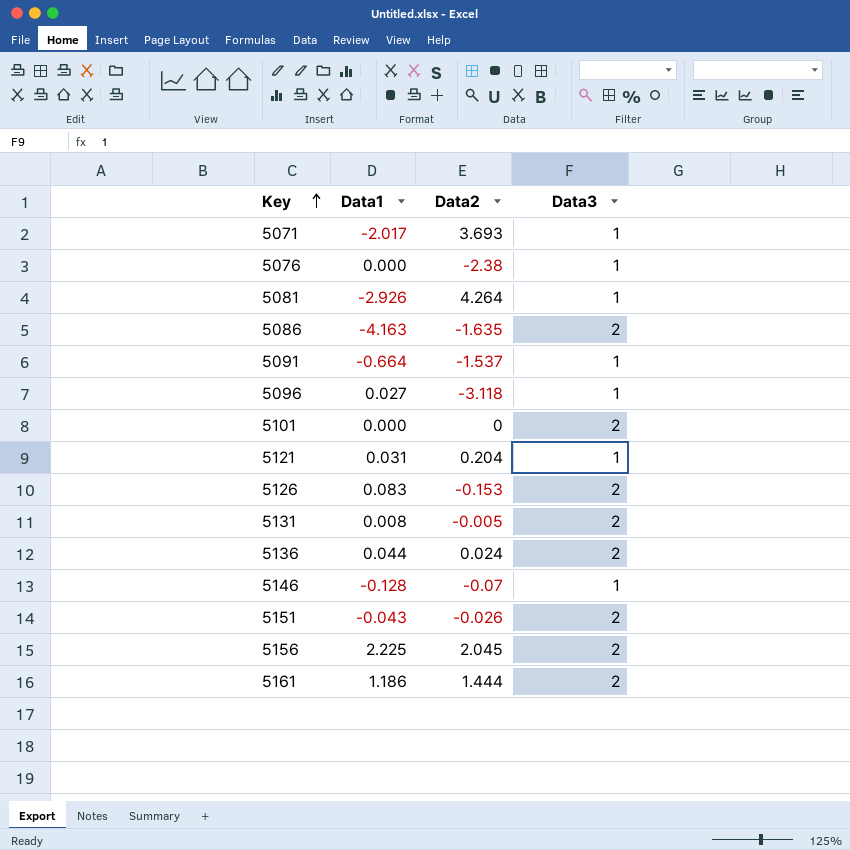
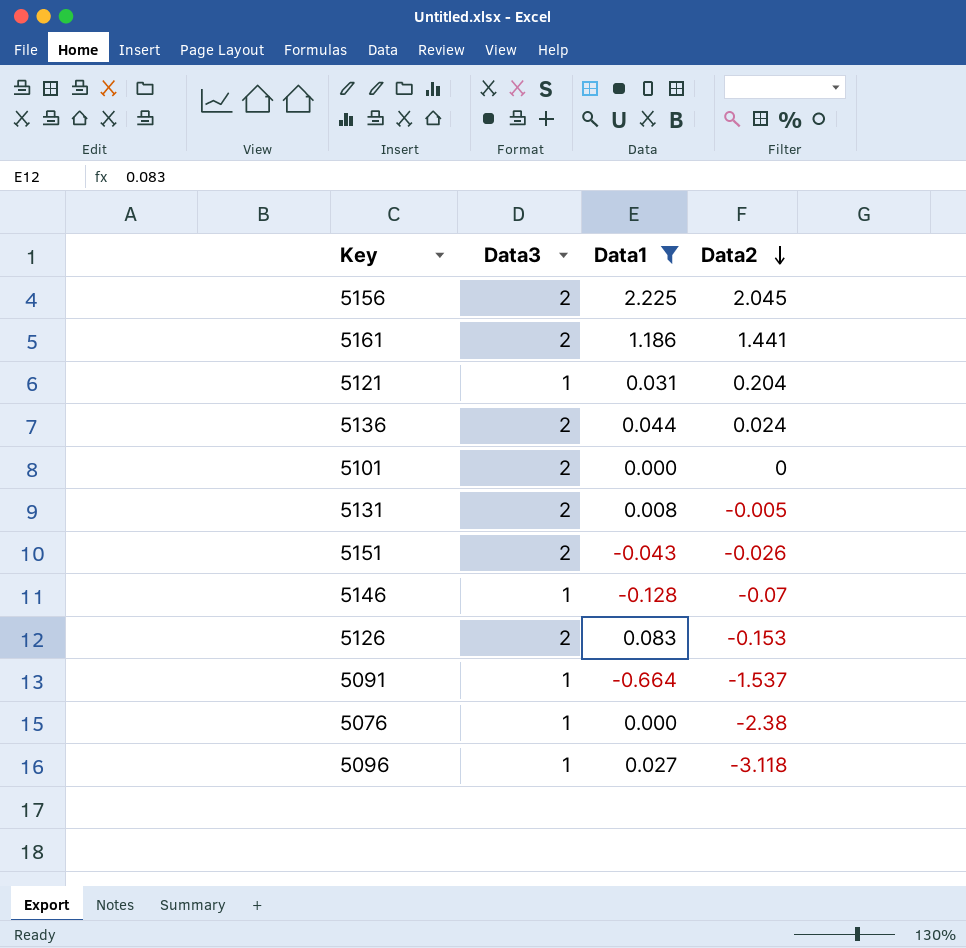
filter: none -> Data1 >= -0.664
row order: Key ascending -> Data2 descending
column Data3 | position: 4 -> 2
5161 | Data2: 1.444 -> 1.441

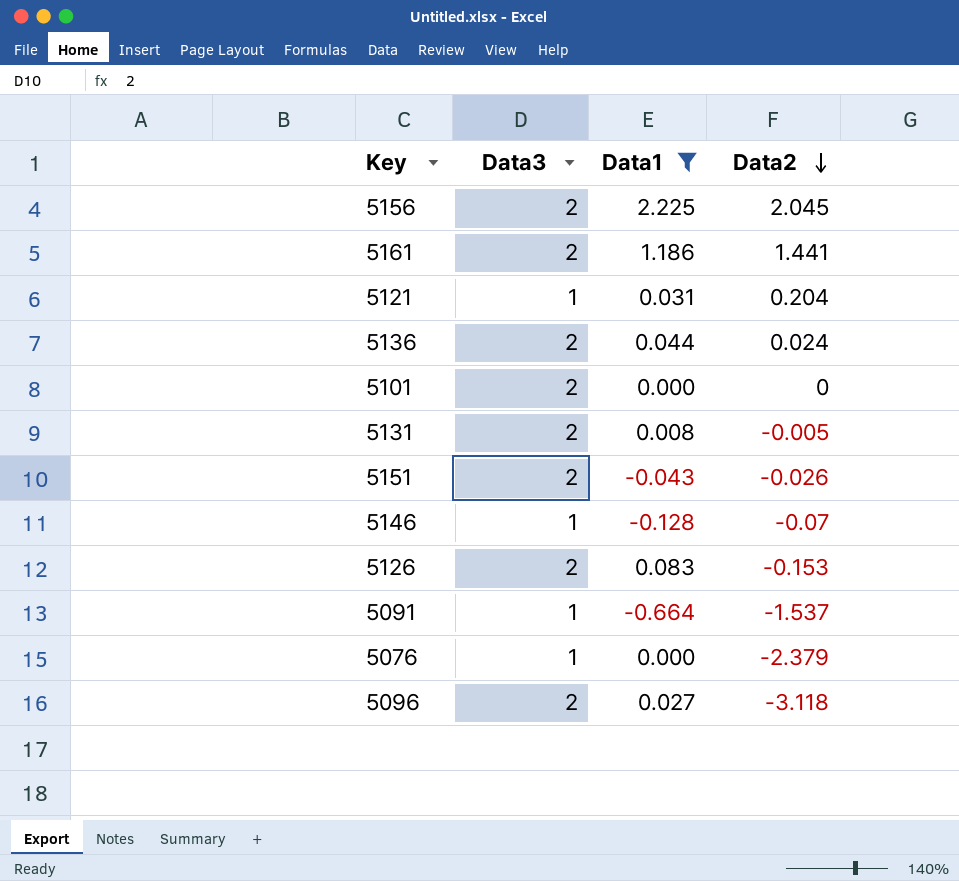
5076 | Data2: -2.38 -> -2.379
5096 | Data3: 1 -> 2

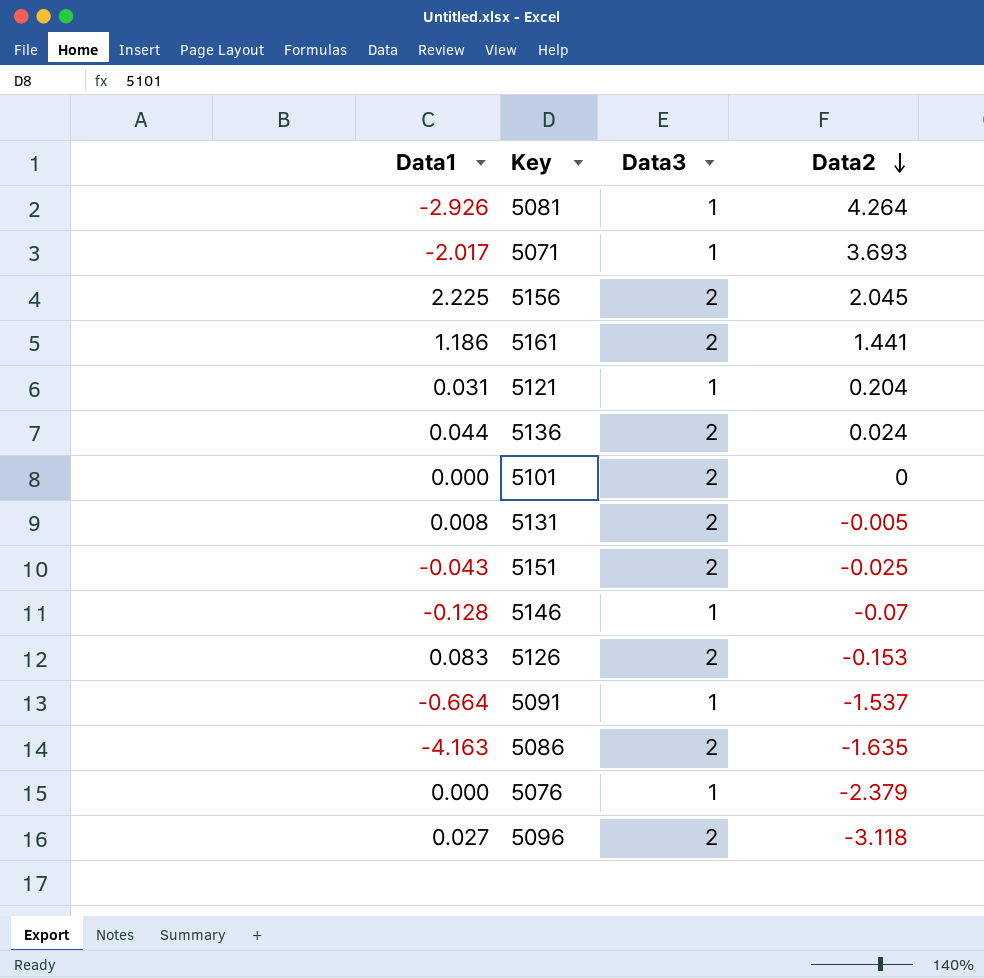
filter: Data1 >= -0.664 -> none
column Data1 | position: 3 -> 1
5151 | Data2: -0.026 -> -0.025

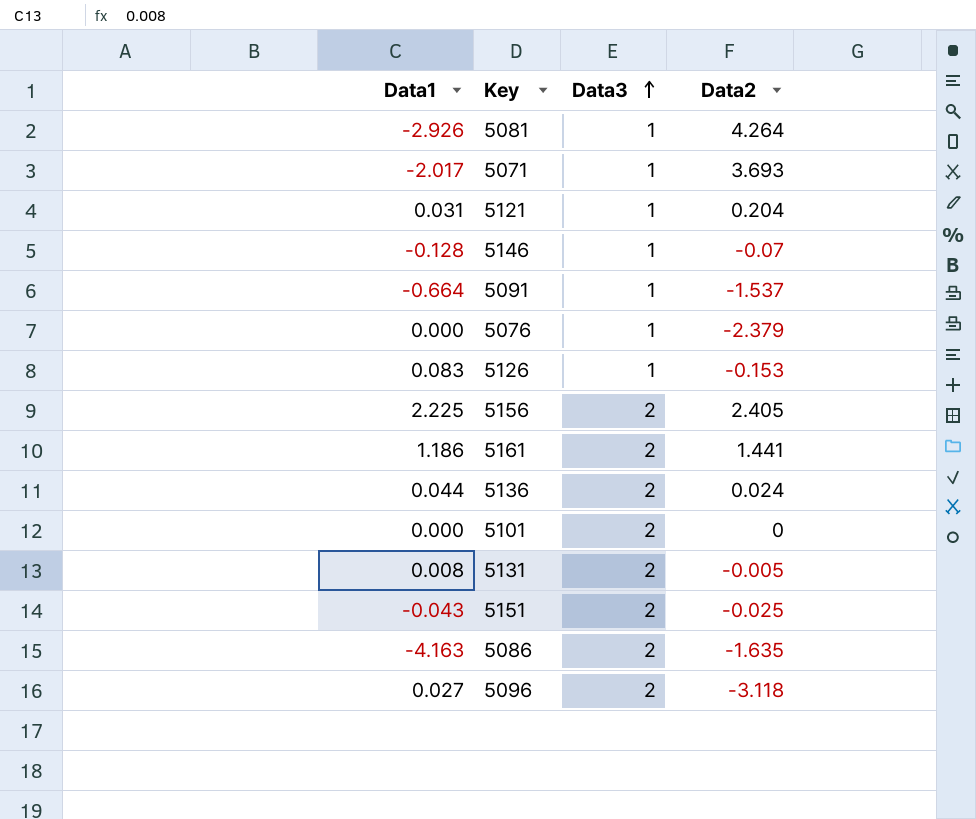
row order: Data2 descending -> Data3 ascending
5126 | Data3: 2 -> 1
5156 | Data2: 2.045 -> 2.405

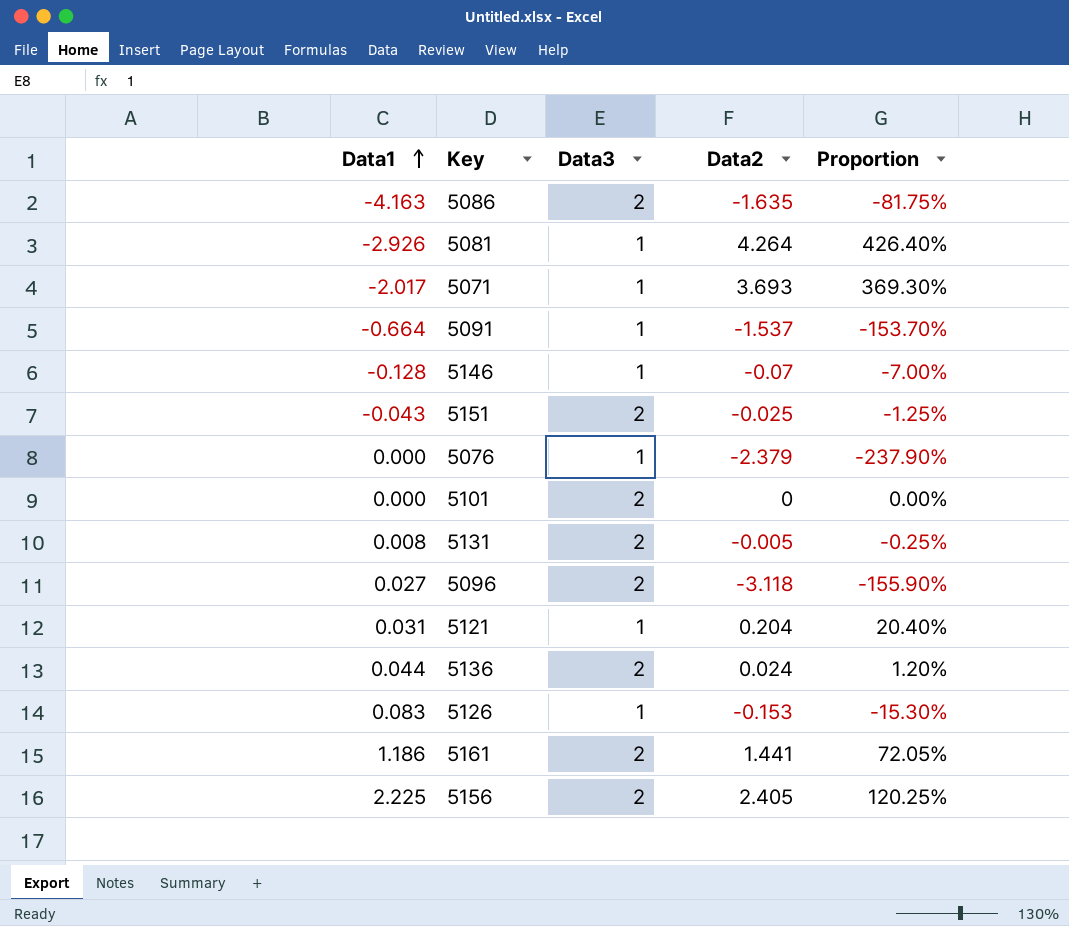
row order: Data3 ascending -> Data1 ascending
column Proportion | formula: none -> [Data2] / [Data3]

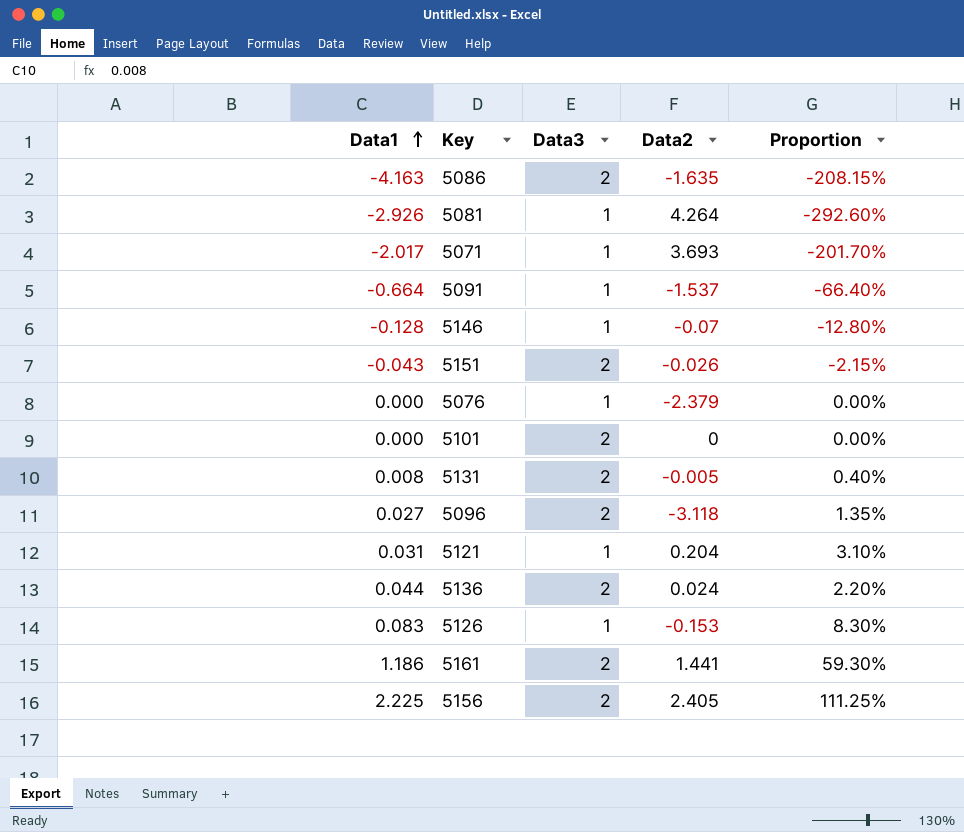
column Proportion | formula: [Data2] / [Data3] -> [Data1] / [Data3]
5151 | Data2: -0.025 -> -0.026

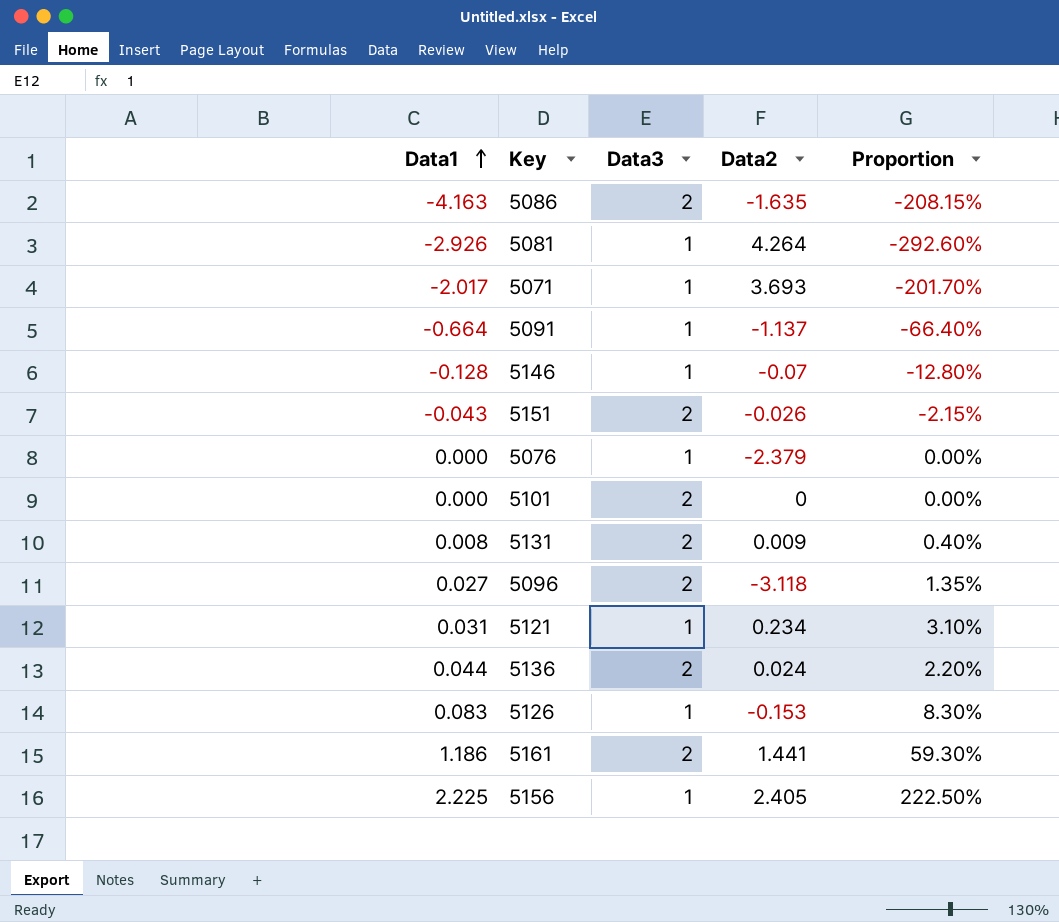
5091 | Data2: -1.537 -> -1.137
5131 | Data2: -0.005 -> 0.009
5121 | Data2: 0.204 -> 0.234
5156 | Data3: 2 -> 1
5156 | Proportion: 111.25% -> 222.50%

